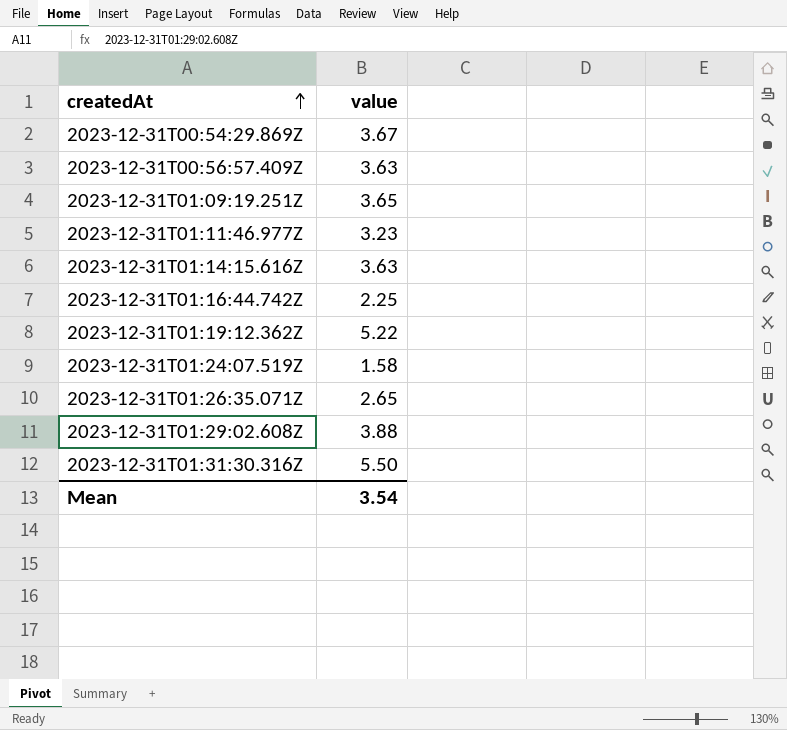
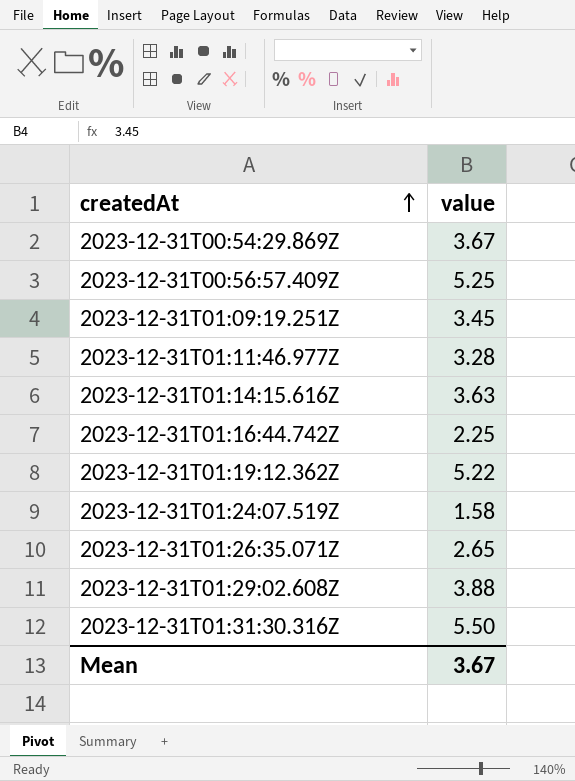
2023-12-31T00:56:57.409Z | value: 3.63 -> 5.25
2023-12-31T01:09:19.251Z | value: 3.65 -> 3.45
2023-12-31T01:11:46.977Z | value: 3.23 -> 3.28
Mean | value: 3.54 -> 3.67

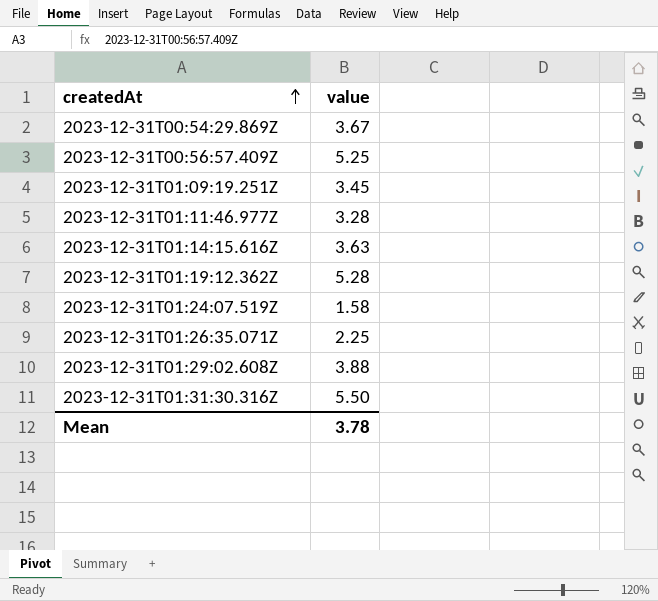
row 2023-12-31T01:16:44.742Z: 2.25 -> none
2023-12-31T01:19:12.362Z | value: 5.22 -> 5.28
2023-12-31T01:26:35.071Z | value: 2.65 -> 2.25
Mean | value: 3.67 -> 3.78

